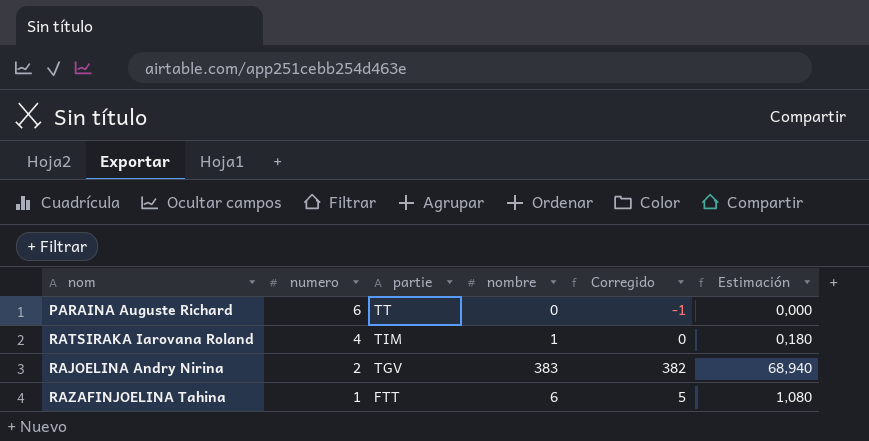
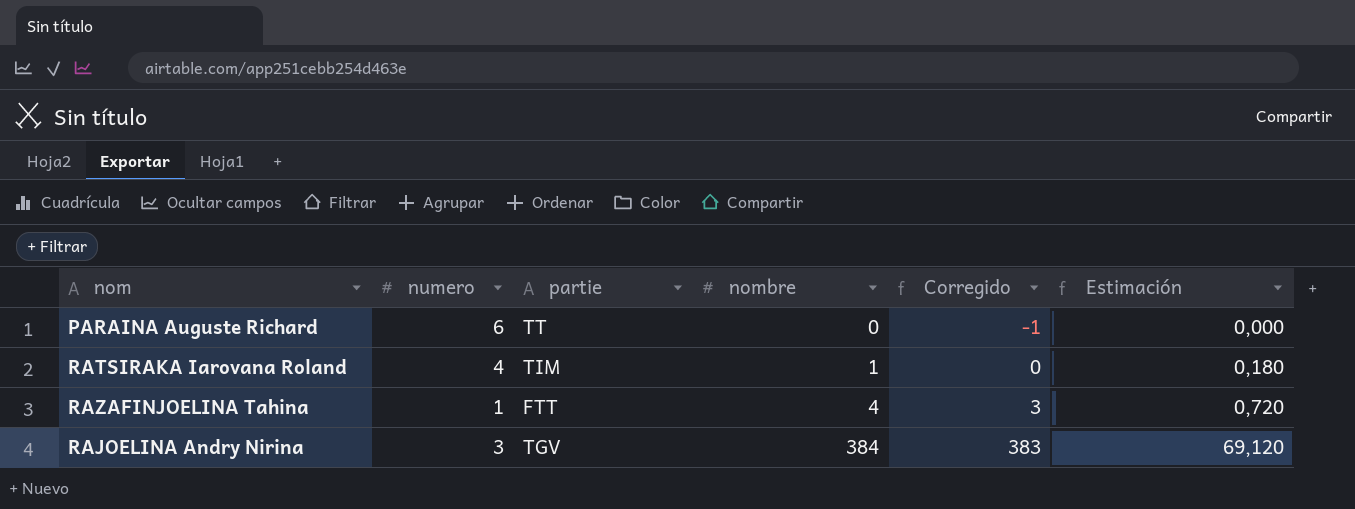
row order: numero descending -> nombre ascending
RAZAFINJOELINA Tahina | nombre: 6 -> 4
RAZAFINJOELINA Tahina | Corregido: 5 -> 3
RAZAFINJOELINA Tahina | Estimación: 1,080 -> 0,720
RAJOELINA Andry Nirina | numero: 2 -> 3
RAJOELINA Andry Nirina | nombre: 383 -> 384
RAJOELINA Andry Nirina | Corregido: 382 -> 383
RAJOELINA Andry Nirina | Estimación: 68,940 -> 69,120

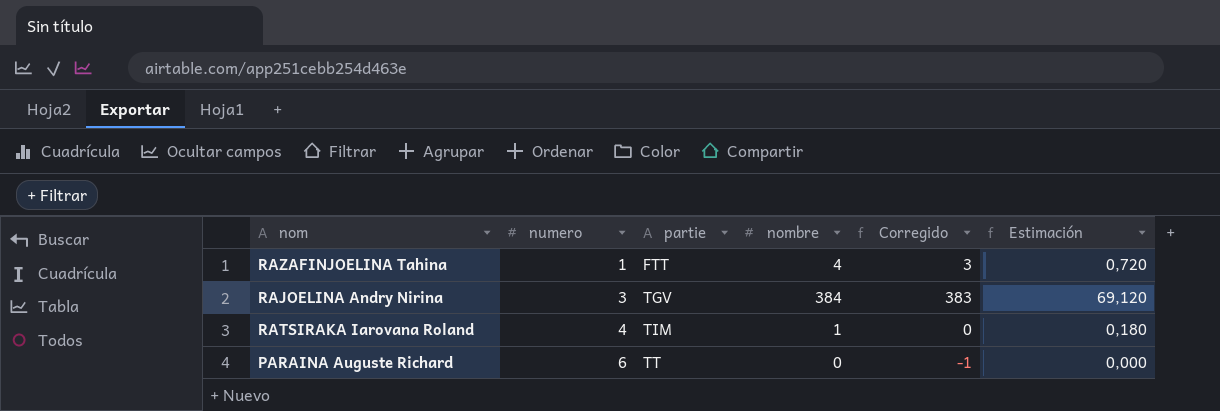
row order: nombre ascending -> numero ascending

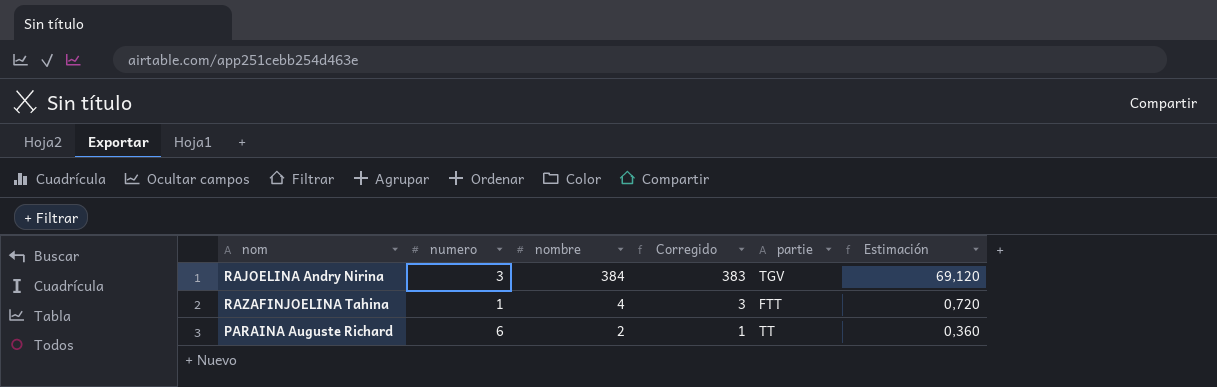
row order: numero ascending -> nombre descending
column partie | position: 3 -> 5
row RATSIRAKA Iarovana Roland: 4 | TIM | 1 | 0 | 0,180 -> none
PARAINA Auguste Richard | nombre: 0 -> 2
PARAINA Auguste Richard | Corregido: -1 -> 1
PARAINA Auguste Richard | Estimación: 0,000 -> 0,360

